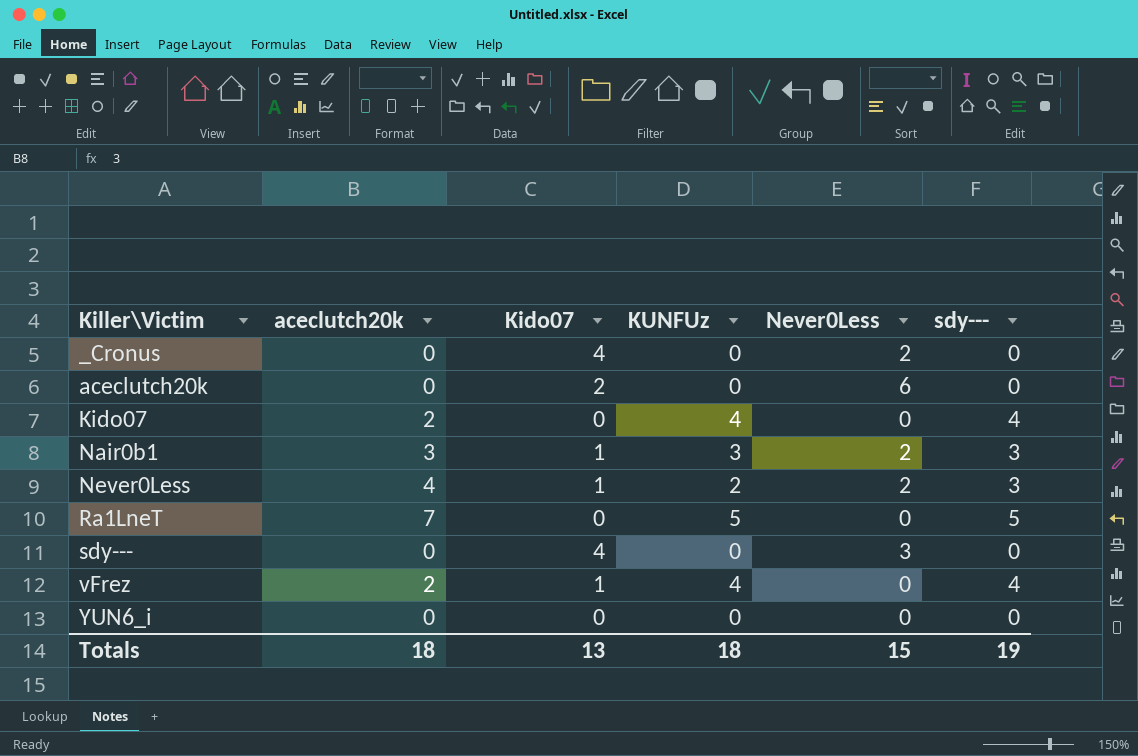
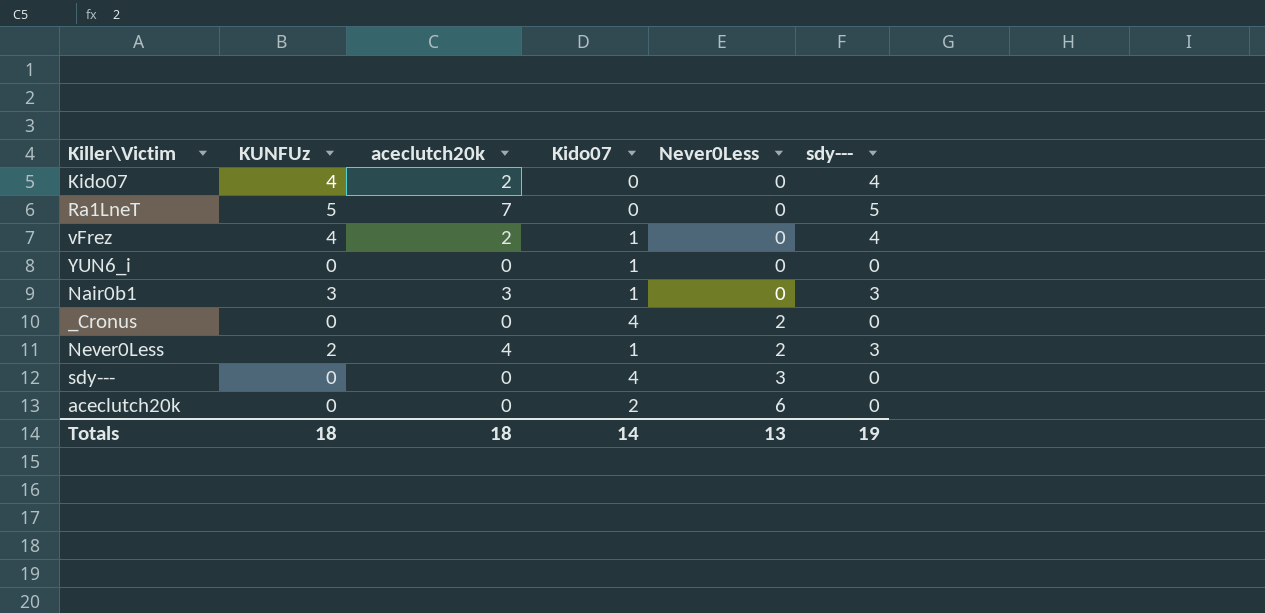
row order: Killer\Victim ascending -> Never0Less ascending
column KUNFUz | position: 4 -> 2
YUN6_i | Kido07: 0 -> 1
Nair0b1 | Never0Less: 2 -> 0
Totals | Kido07: 13 -> 14
Totals | Never0Less: 15 -> 13

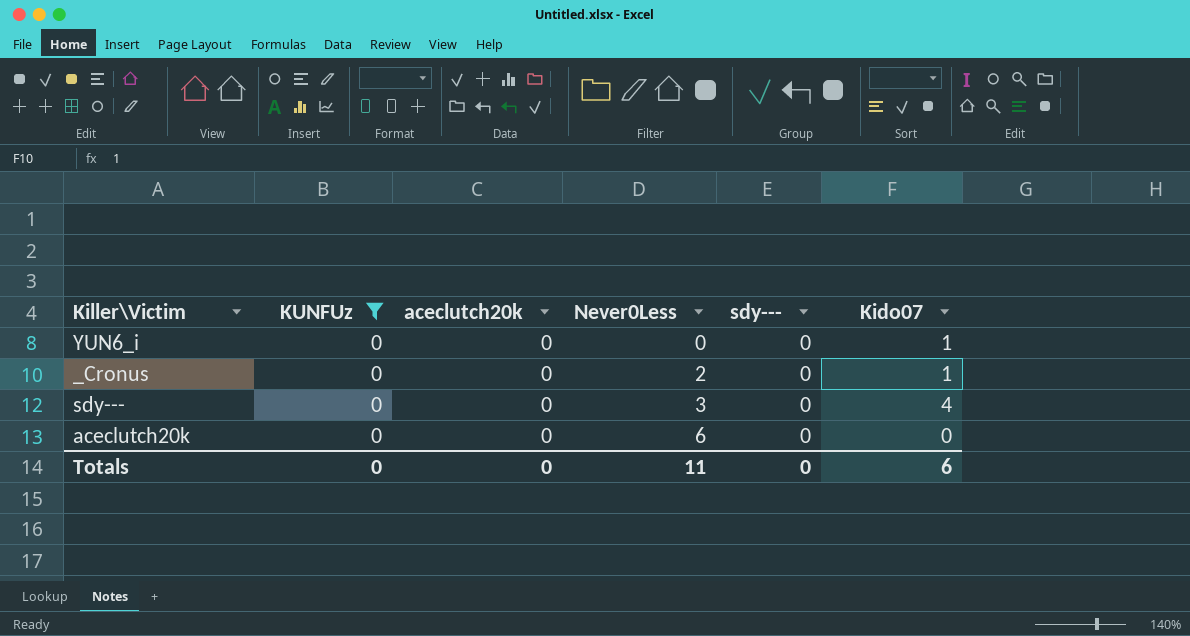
filter: none -> KUNFUz = 0
column Kido07 | position: 4 -> 6
_Cronus | Kido07: 4 -> 1
aceclutch20k | Kido07: 2 -> 0
Totals | KUNFUz: 18 -> 0
Totals | aceclutch20k: 18 -> 0
Totals | Never0Less: 13 -> 11
Totals | sdy---: 19 -> 0
Totals | Kido07: 14 -> 6

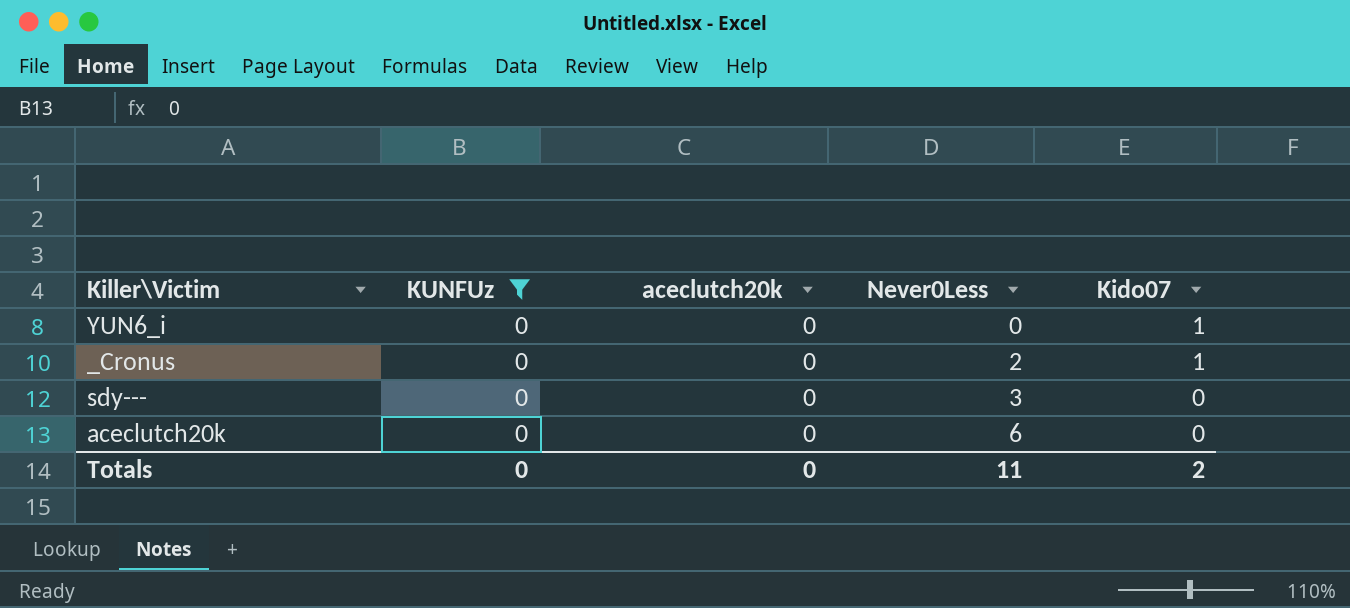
column sdy--- | position: 5 -> none
sdy--- | Kido07: 4 -> 0
Totals | Kido07: 6 -> 2

